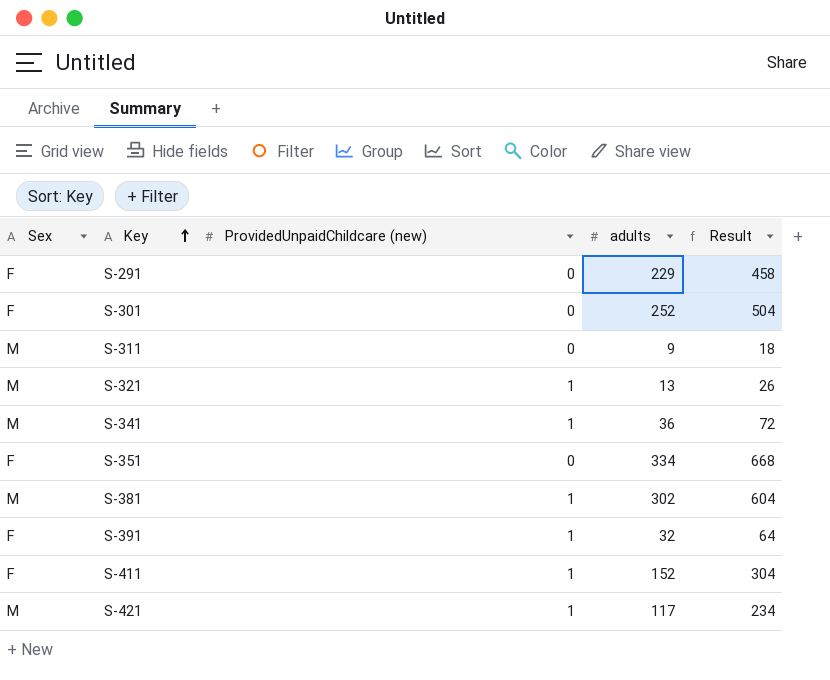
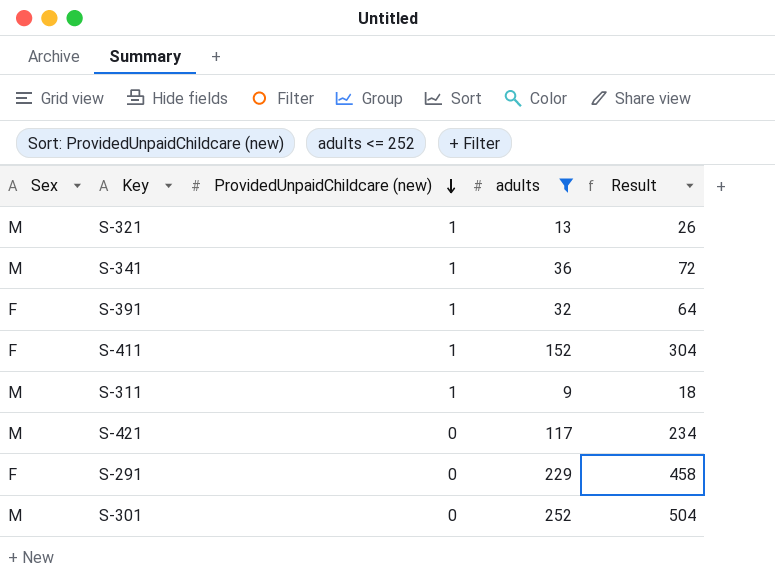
filter: none -> adults <= 252
row order: Key ascending -> ProvidedUnpaidChildcare (new) descending
S-311 | ProvidedUnpaidChildcare (new): 0 -> 1
S-421 | ProvidedUnpaidChildcare (new): 1 -> 0
S-301 | Sex: F -> M

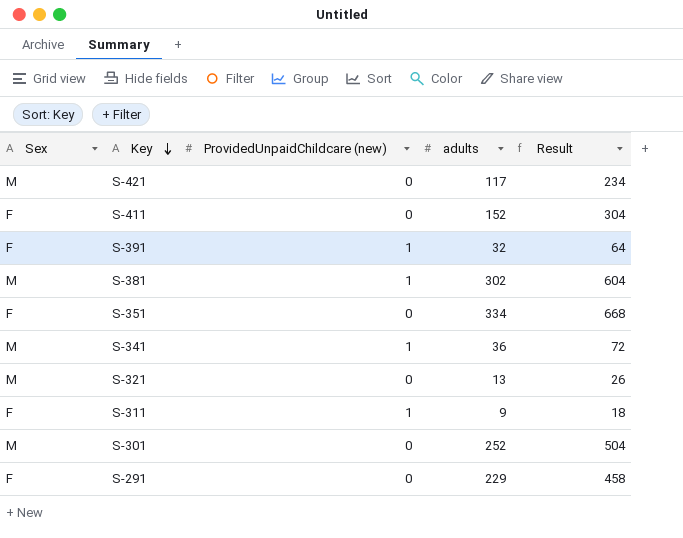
filter: adults <= 252 -> none
row order: ProvidedUnpaidChildcare (new) descending -> Key descending
S-411 | ProvidedUnpaidChildcare (new): 1 -> 0
S-321 | ProvidedUnpaidChildcare (new): 1 -> 0
S-311 | Sex: M -> F

